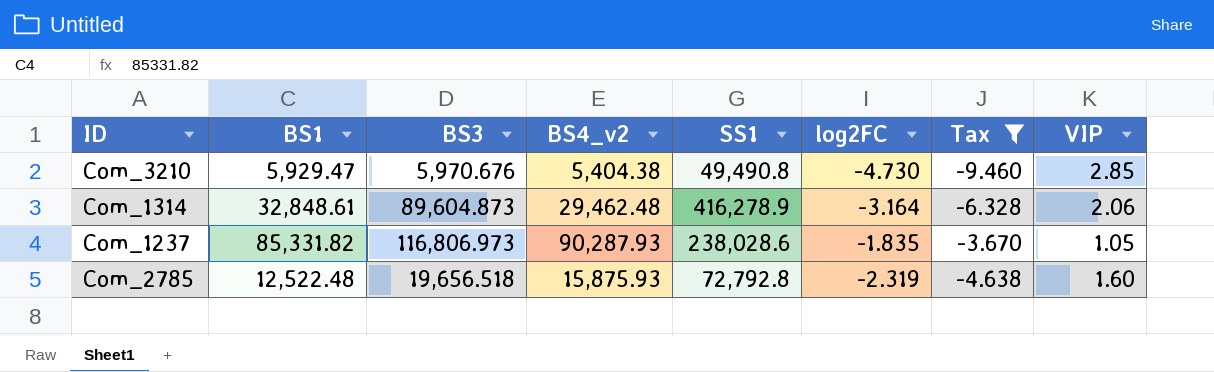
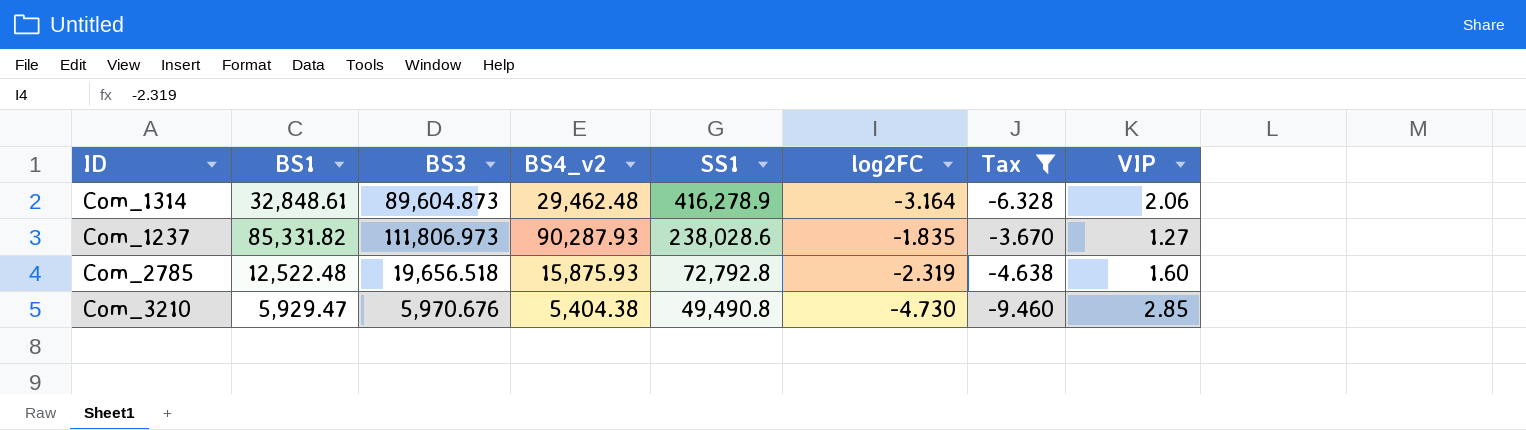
row order: none -> SS1 descending
Com_1237 | BS3: 116,806.973 -> 111,806.973
Com_1237 | VIP: 1.05 -> 1.27

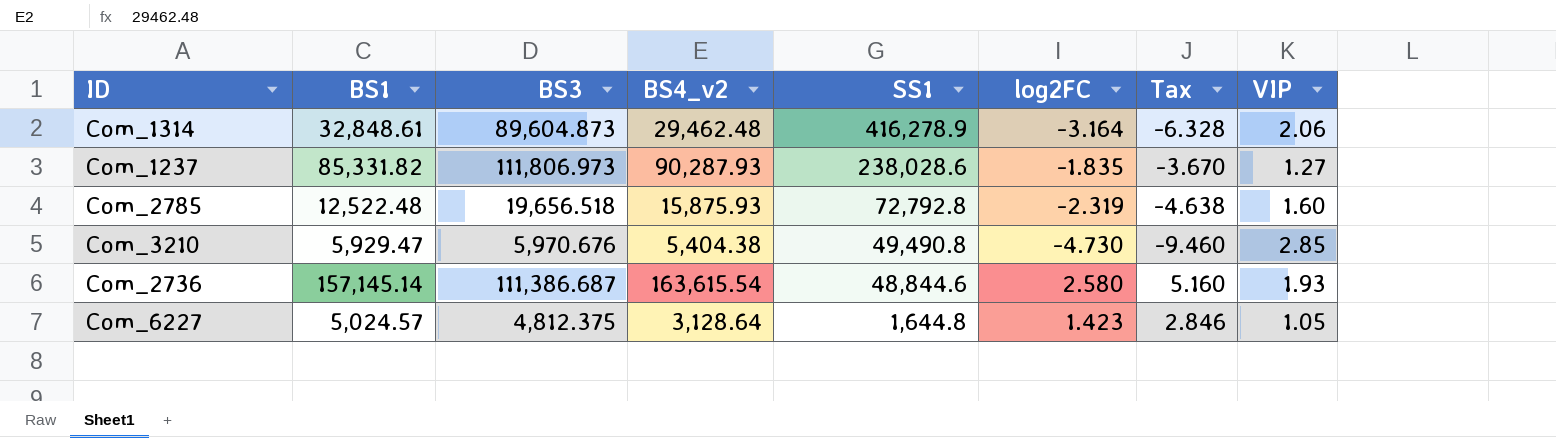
filter: Tax <= -3.670 -> none

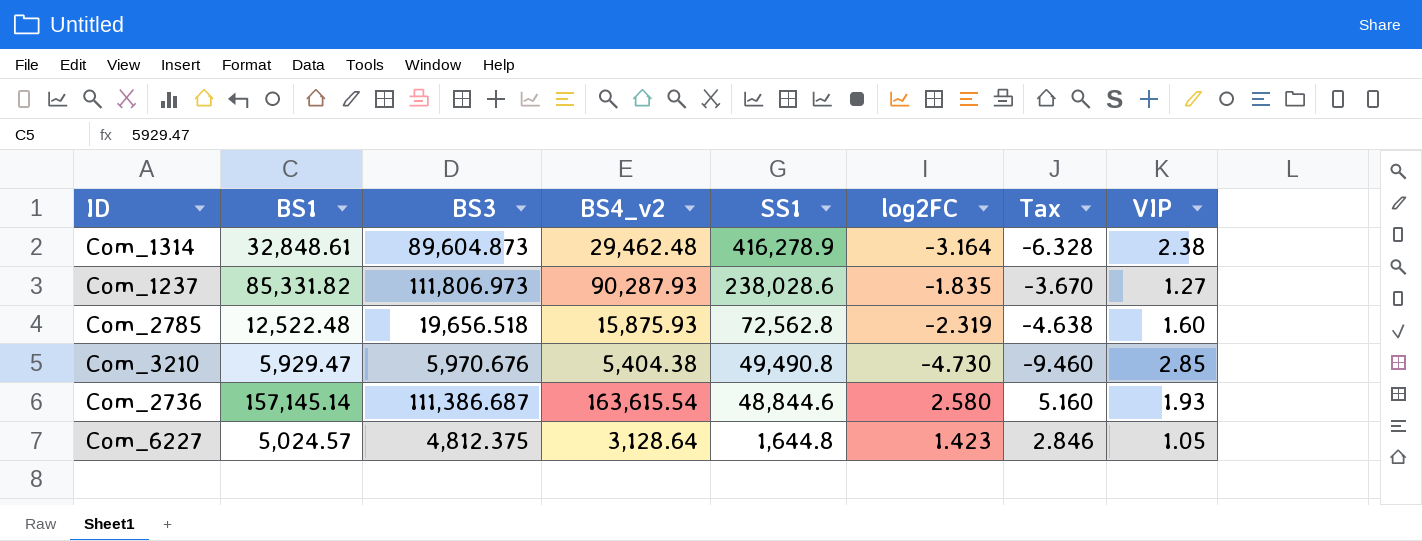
Com_1314 | VIP: 2.06 -> 2.38
Com_2785 | SS1: 72,792.8 -> 72,562.8

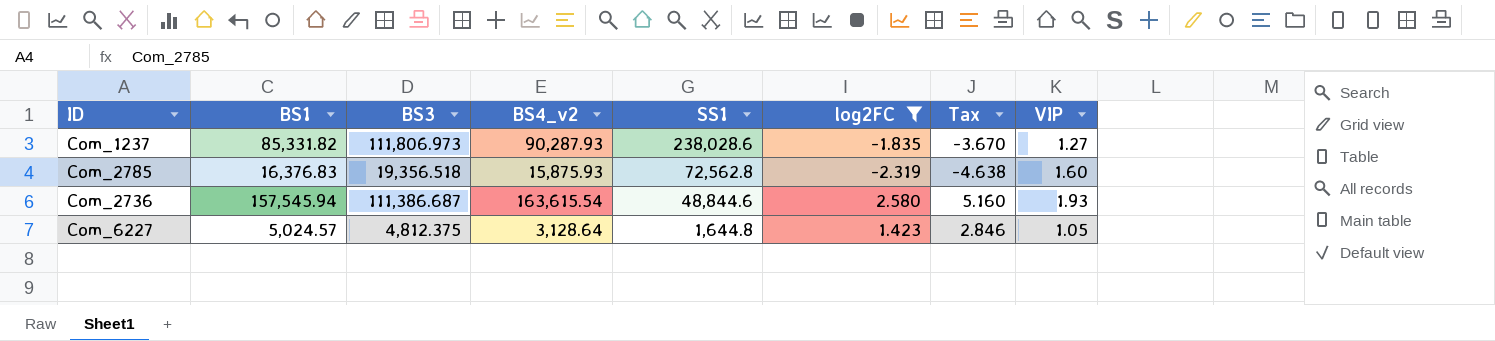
filter: none -> log2FC >= -2.319
Com_2785 | BS1: 12,522.48 -> 16,376.83
Com_2785 | BS3: 19,656.518 -> 19,356.518
Com_2736 | BS1: 157,145.14 -> 157,545.94

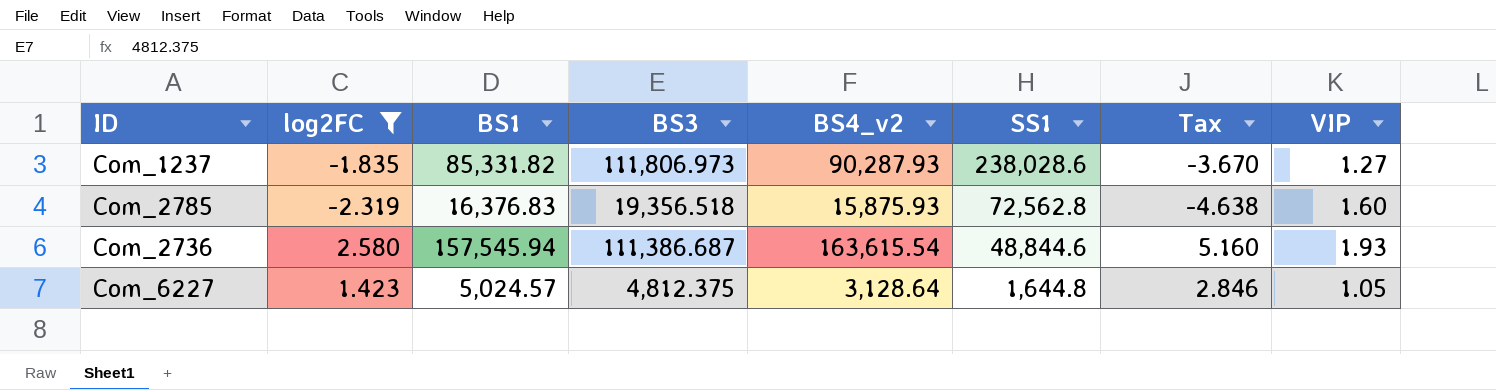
column log2FC | position: 6 -> 2

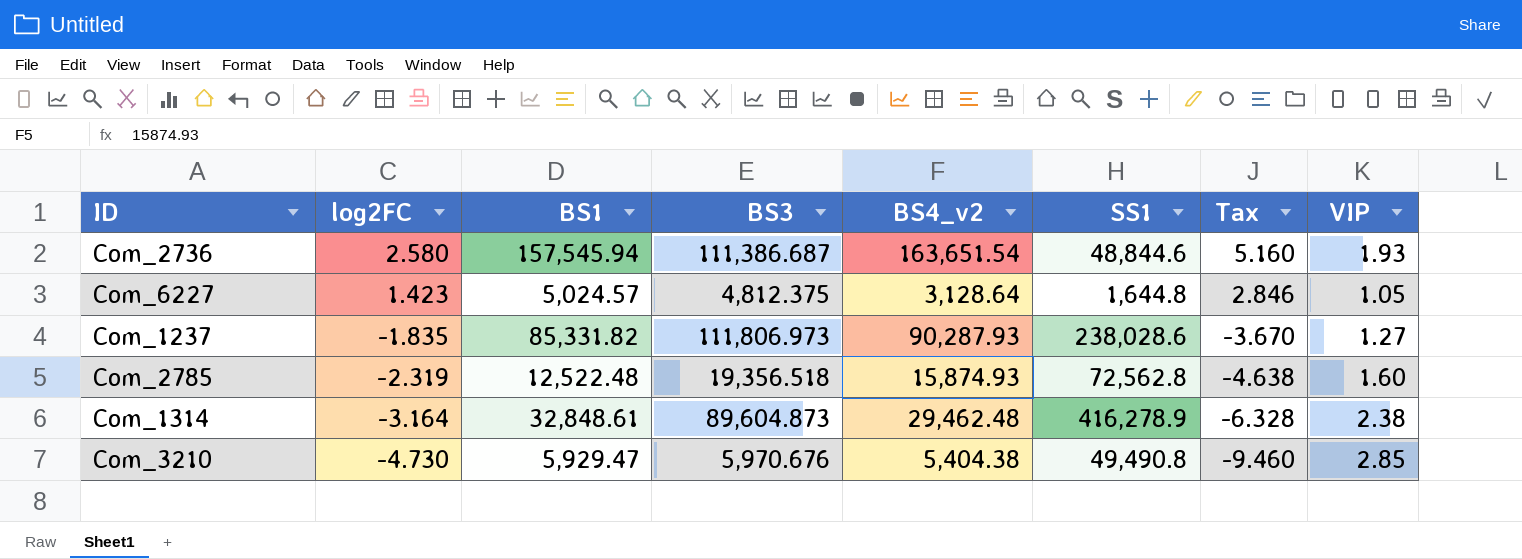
filter: log2FC >= -2.319 -> none
row order: SS1 descending -> log2FC descending
Com_2736 | BS4_v2: 163,615.54 -> 163,651.54
Com_2785 | BS1: 16,376.83 -> 12,522.48
Com_2785 | BS4_v2: 15,875.93 -> 15,874.93

